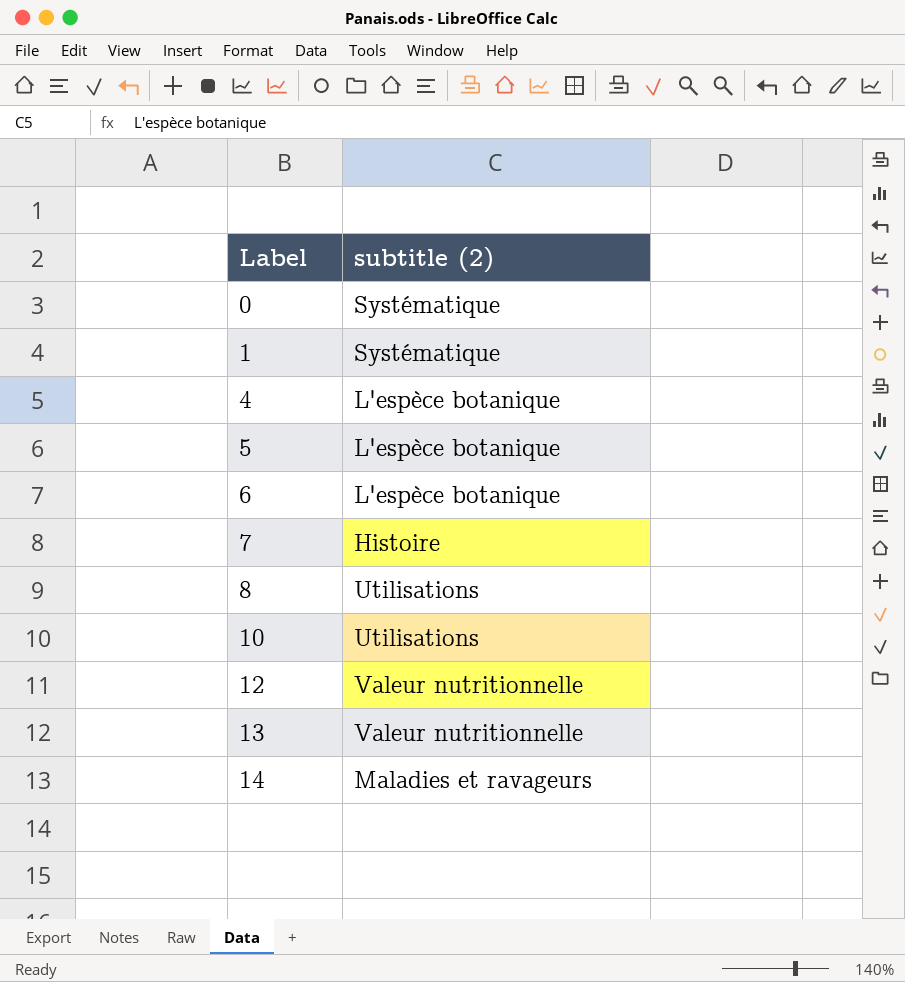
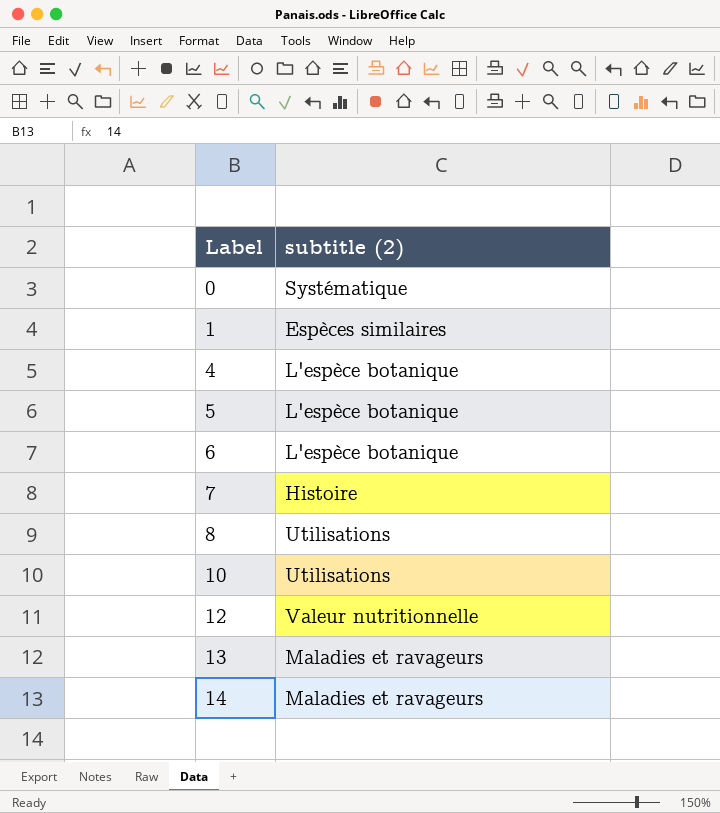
1 | subtitle (2): Systématique -> Espèces similaires
13 | subtitle (2): Valeur nutritionnelle -> Maladies et ravageurs

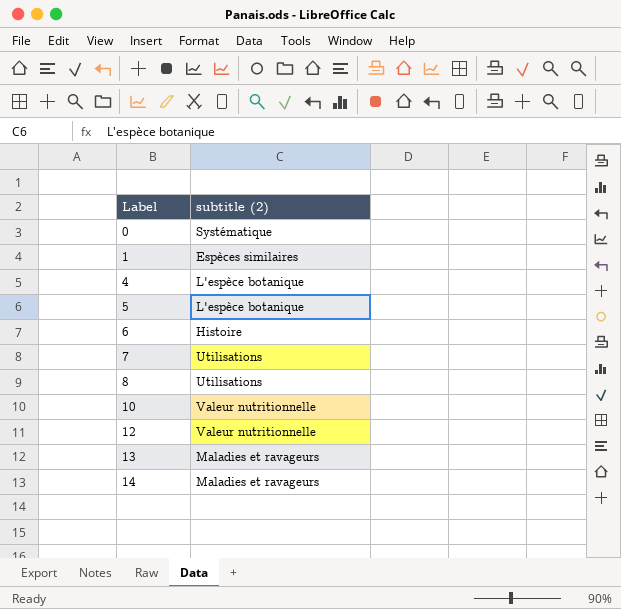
6 | subtitle (2): L'espèce botanique -> Histoire
7 | subtitle (2): Histoire -> Utilisations
10 | subtitle (2): Utilisations -> Valeur nutritionnelle

